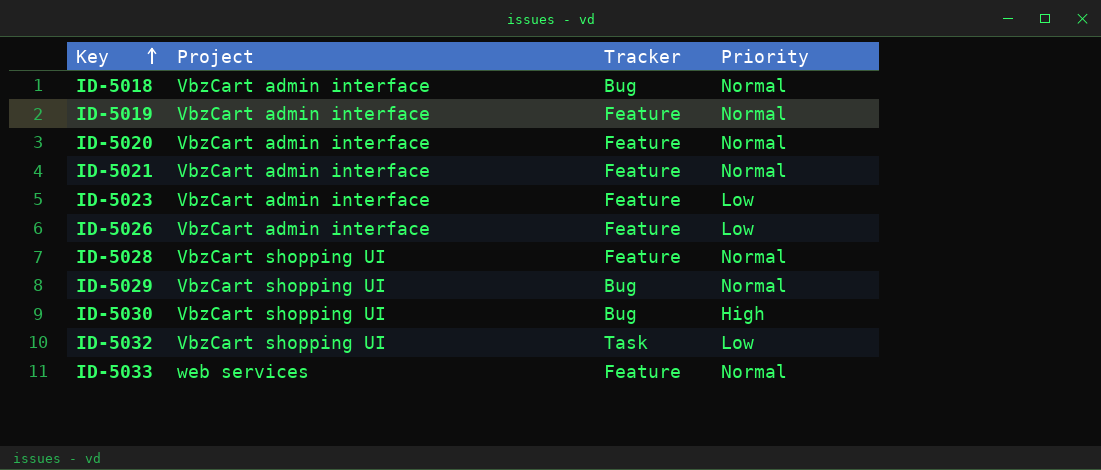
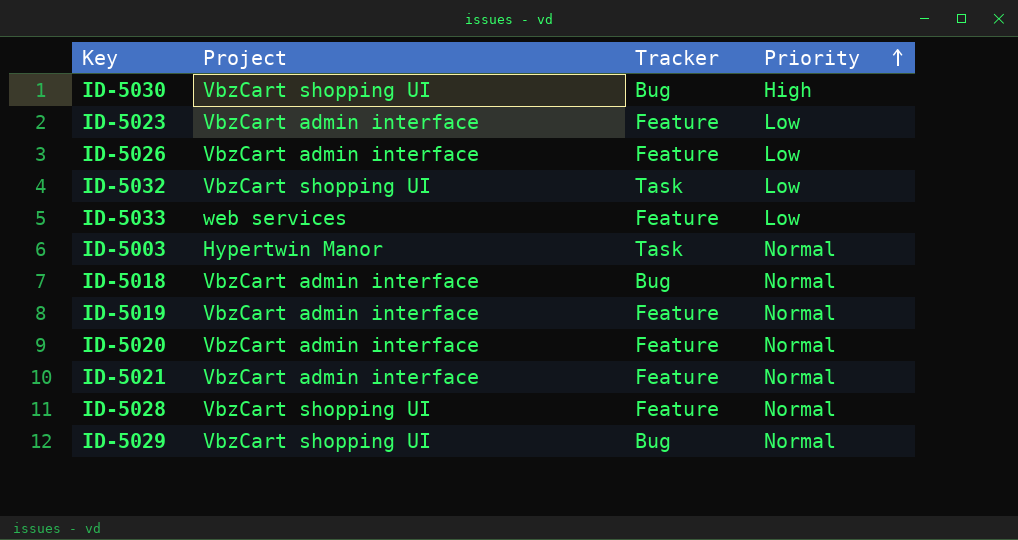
row order: Key ascending -> Priority ascending
ID-5033 | Priority: Normal -> Low
row ID-5003: none -> Hypertwin Manor | Task | Normal

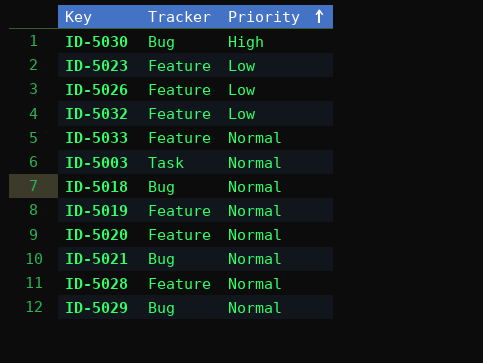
column Project | position: 2 -> none
ID-5032 | Tracker: Task -> Feature
ID-5033 | Priority: Low -> Normal
ID-5021 | Tracker: Feature -> Bug

